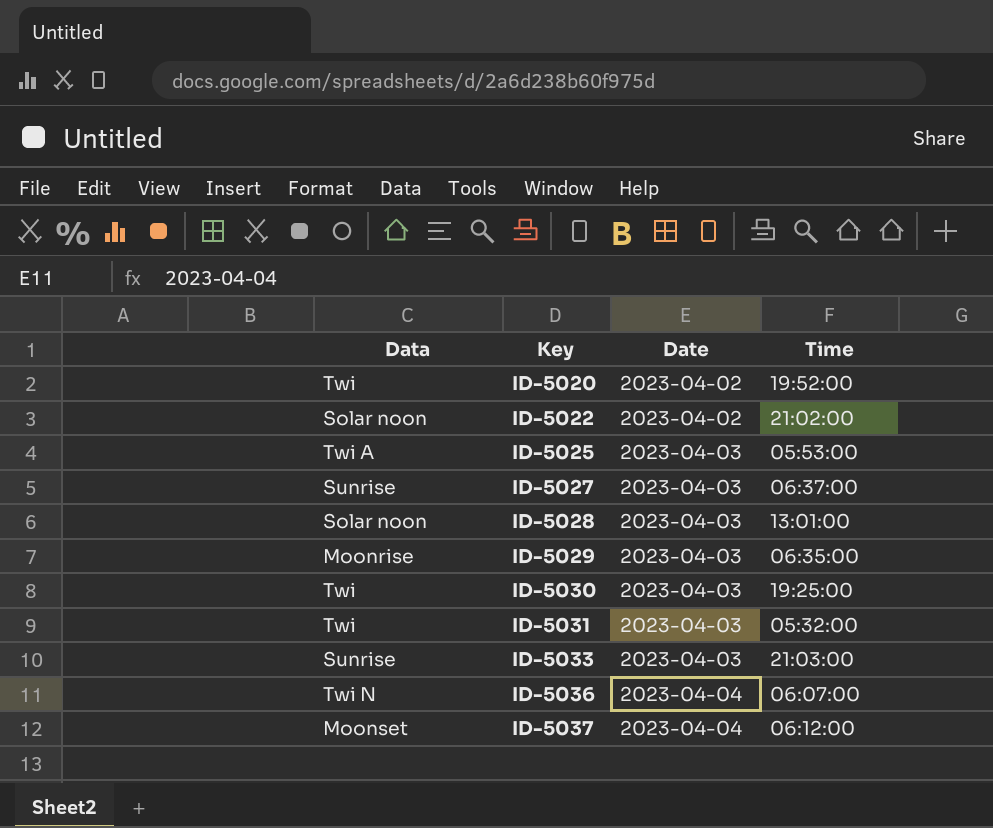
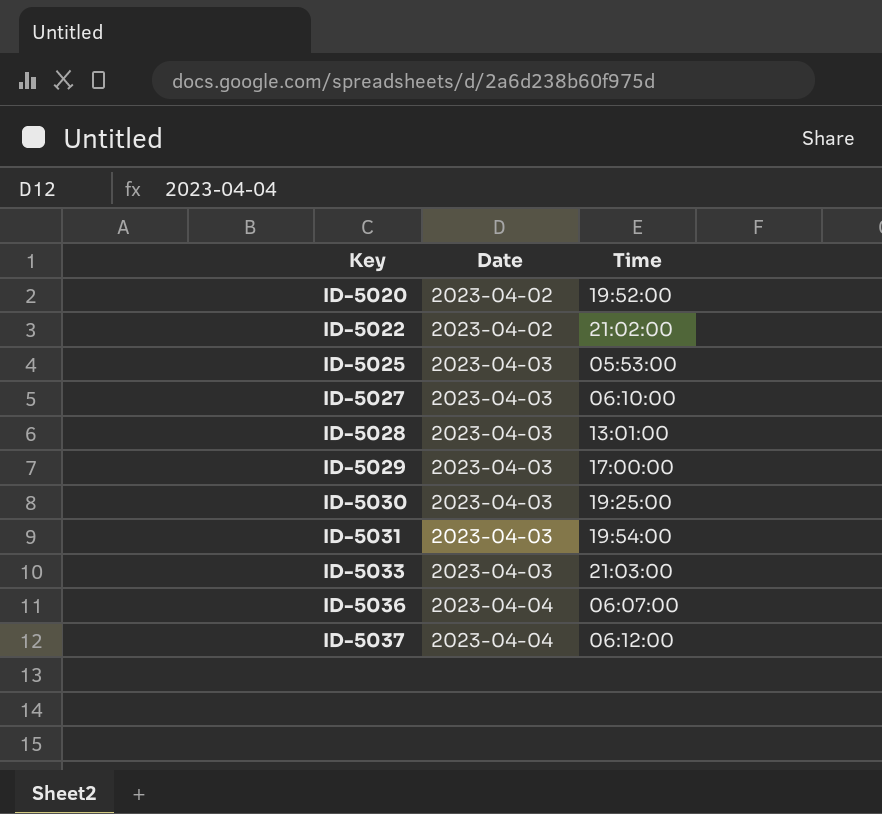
column Data | position: 1 -> none
ID-5027 | Time: 06:37:00 -> 06:10:00
ID-5029 | Time: 06:35:00 -> 17:00:00
ID-5031 | Time: 05:32:00 -> 19:54:00

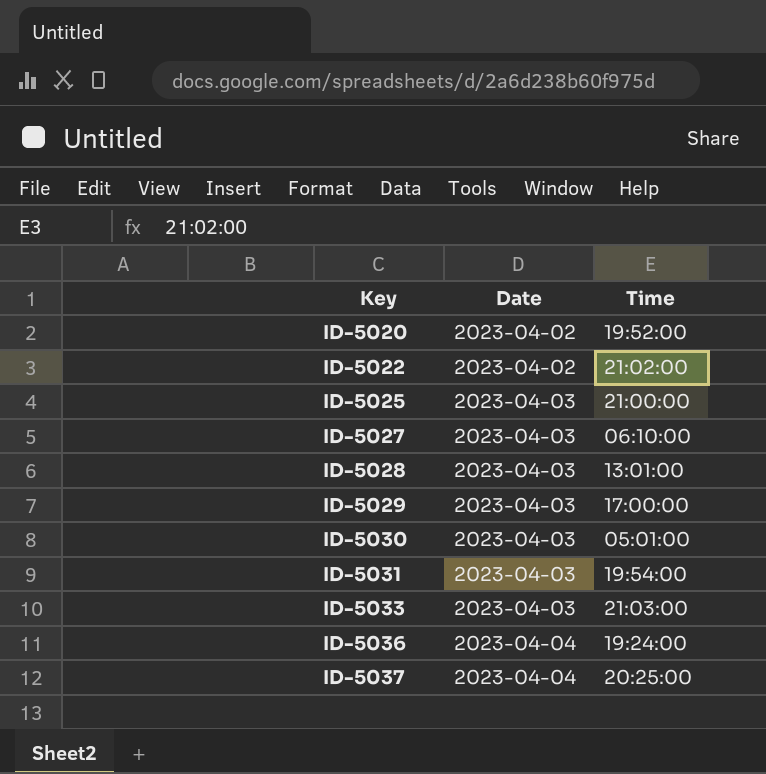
ID-5025 | Time: 05:53:00 -> 21:00:00
ID-5030 | Time: 19:25:00 -> 05:01:00
ID-5036 | Time: 06:07:00 -> 19:24:00
ID-5037 | Time: 06:12:00 -> 20:25:00

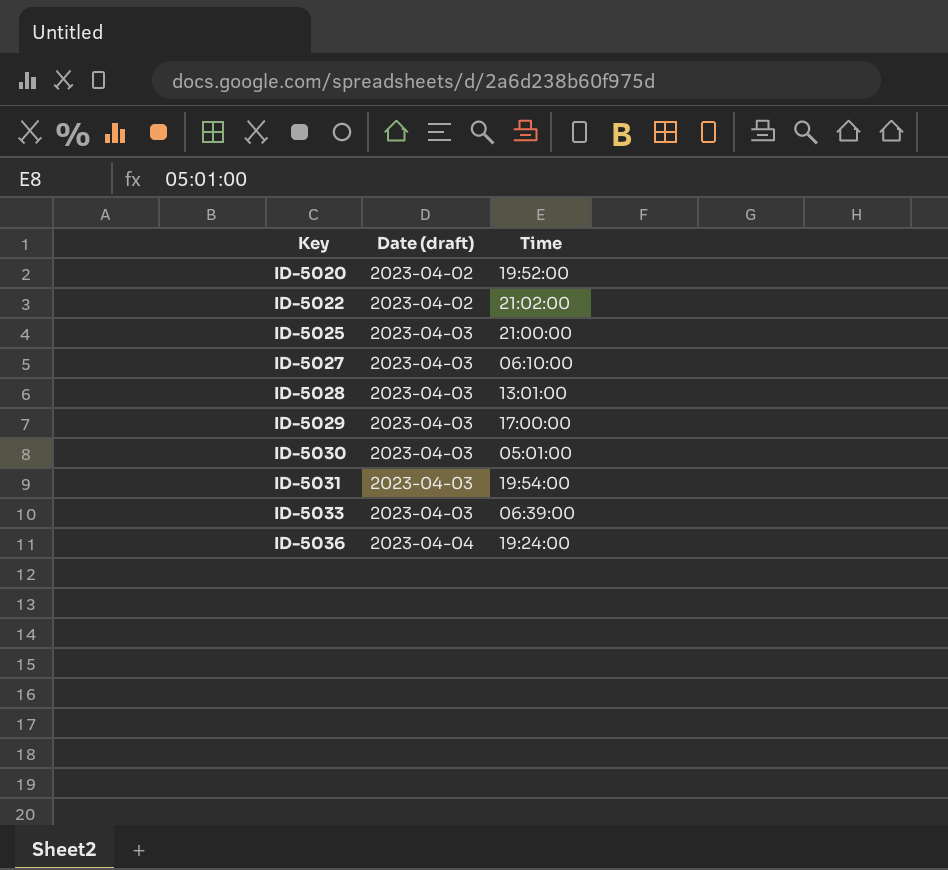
column name: Date -> Date (draft)
row ID-5037: 2023-04-04 | 20:25:00 -> none
ID-5033 | Time: 21:03:00 -> 06:39:00

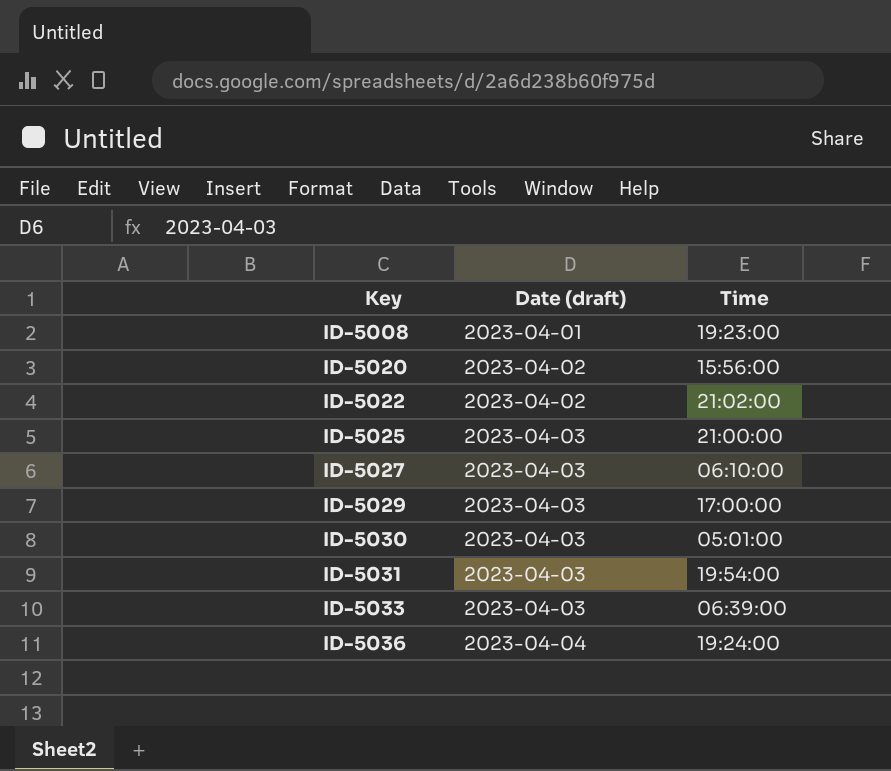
row ID-5028: 2023-04-03 | 13:01:00 -> none
row ID-5008: none -> 2023-04-01 | 19:23:00
ID-5020 | Time: 19:52:00 -> 15:56:00

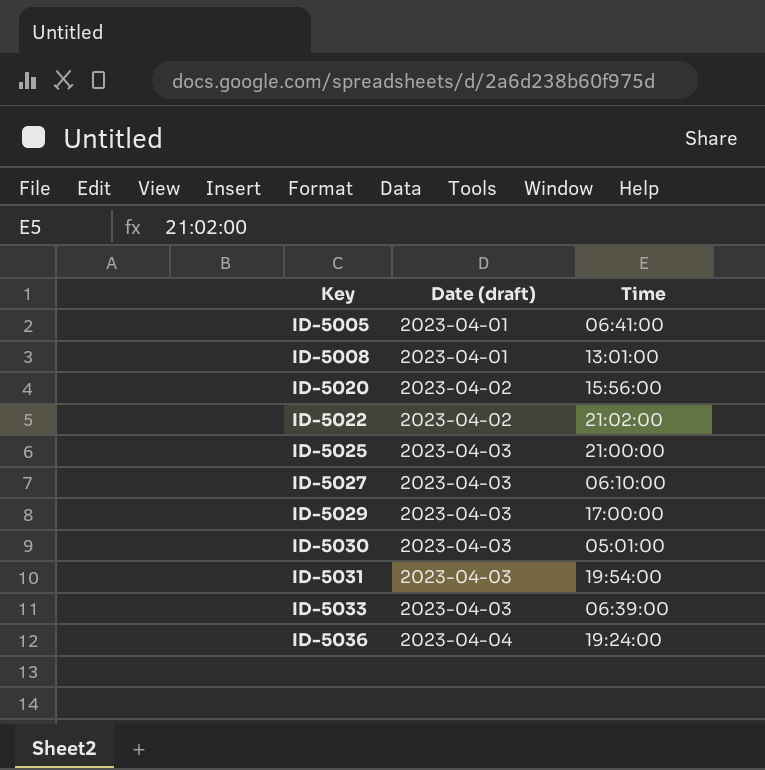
row ID-5005: none -> 2023-04-01 | 06:41:00
ID-5008 | Time: 19:23:00 -> 13:01:00

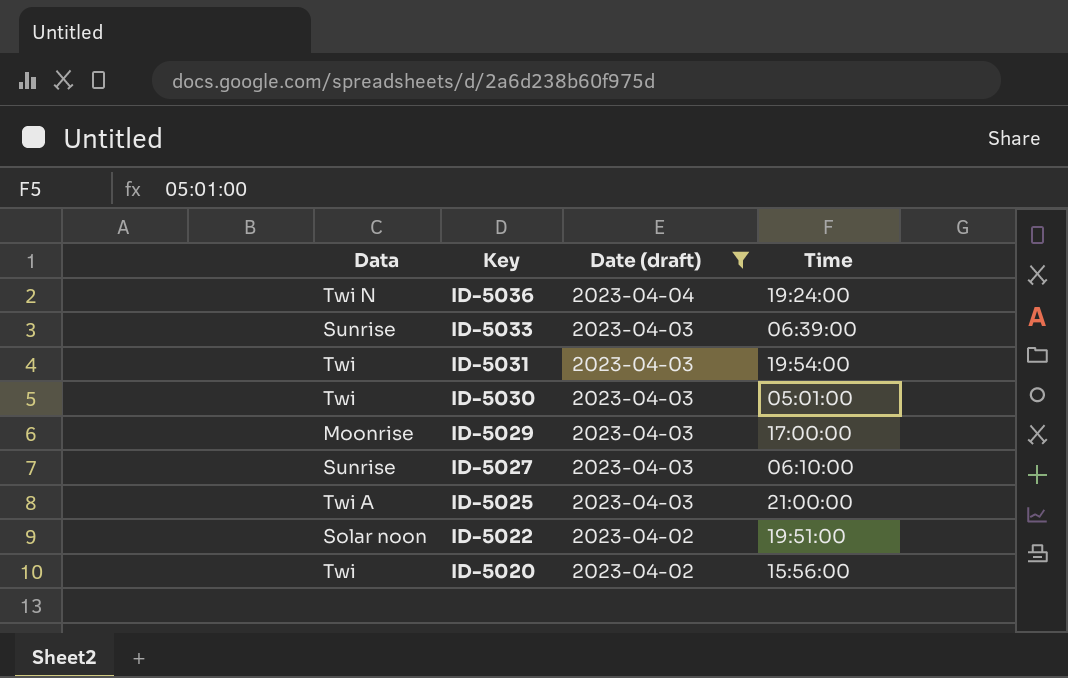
filter: none -> Date (draft) != 2023-04-01
row order: Key ascending -> Key descending
column Data | position: none -> 1
ID-5022 | Time: 21:02:00 -> 19:51:00

